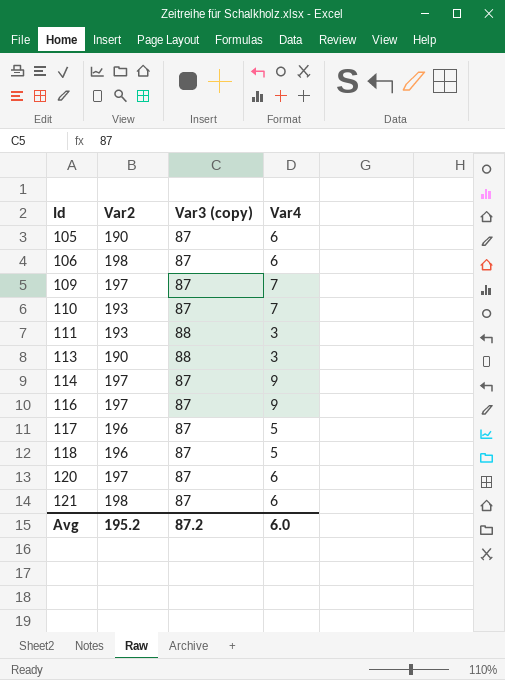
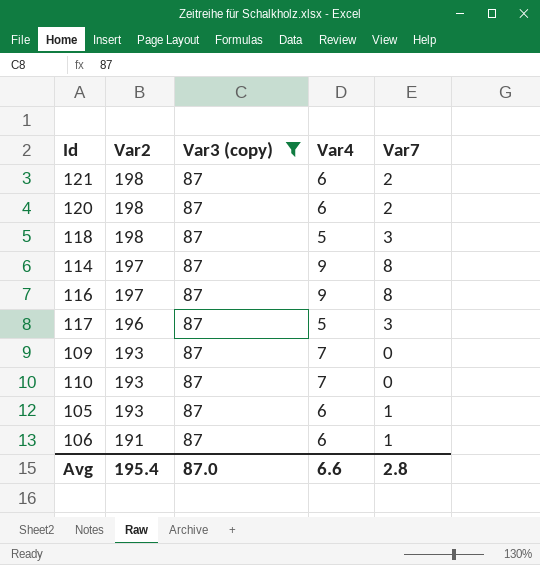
filter: none -> Var3 (copy) = 87
row order: Id ascending -> Var2 descending
column Var7 | position: none -> 5
120 | Var2: 197 -> 198
118 | Var2: 196 -> 198
109 | Var2: 197 -> 193
105 | Var2: 190 -> 193
106 | Var2: 198 -> 191
Avg | Var2: 195.2 -> 195.4
Avg | Var3 (copy): 87.2 -> 87.0
Avg | Var4: 6.0 -> 6.6

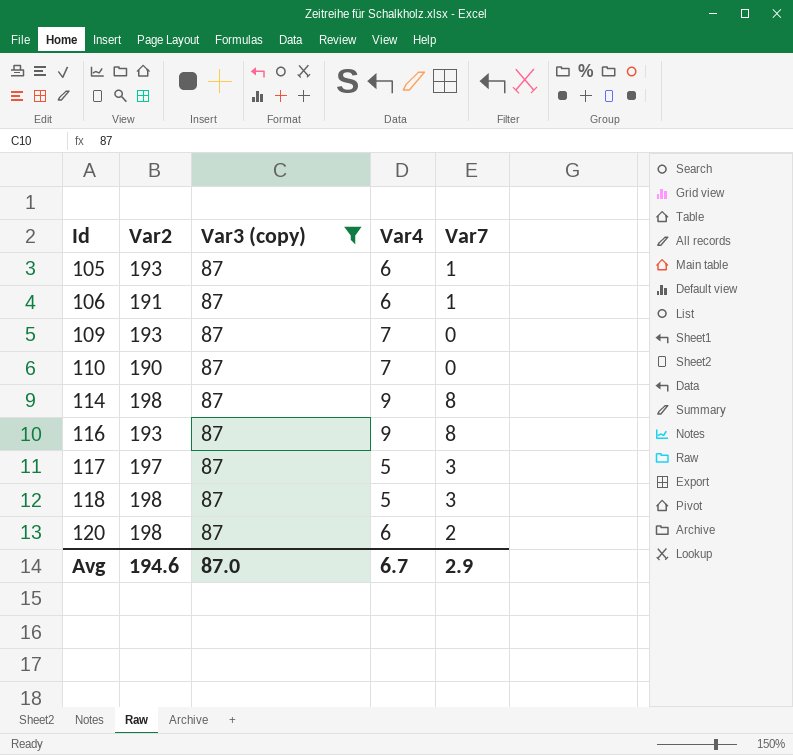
row order: Var2 descending -> Id ascending
row 121: 198 | 87 | 6 | 2 -> none
110 | Var2: 193 -> 190
114 | Var2: 197 -> 198
116 | Var2: 197 -> 193
117 | Var2: 196 -> 197
Avg | Var2: 195.4 -> 194.6
Avg | Var4: 6.6 -> 6.7
Avg | Var7: 2.8 -> 2.9

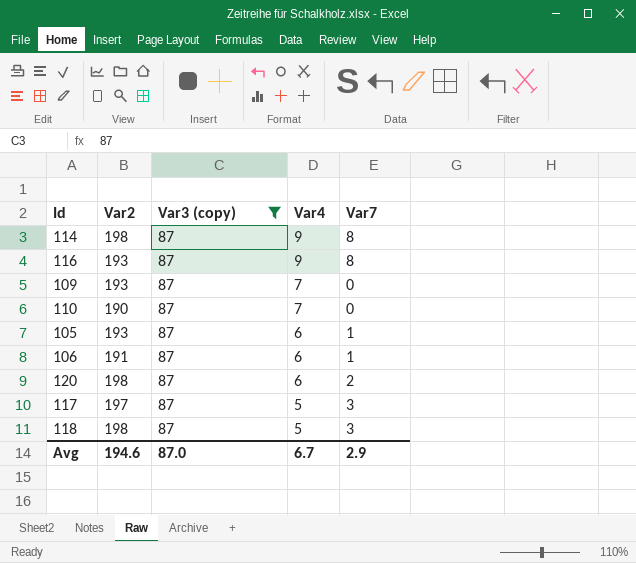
row order: Id ascending -> Var4 descending

